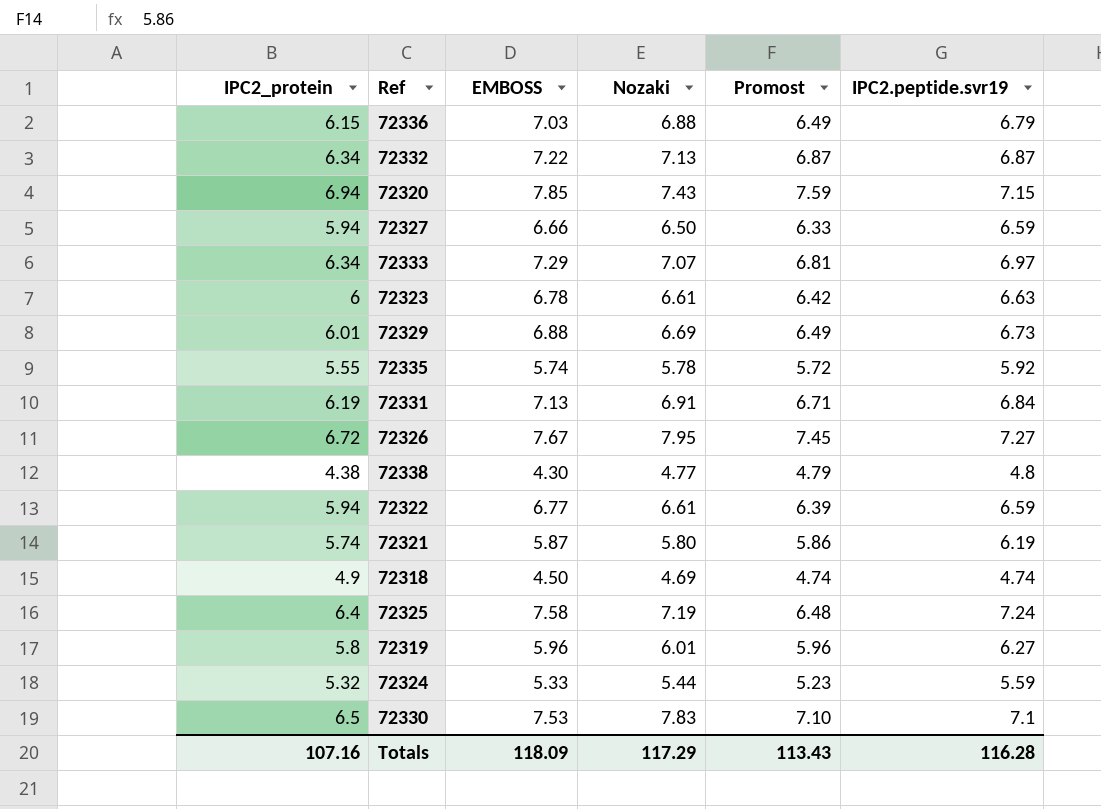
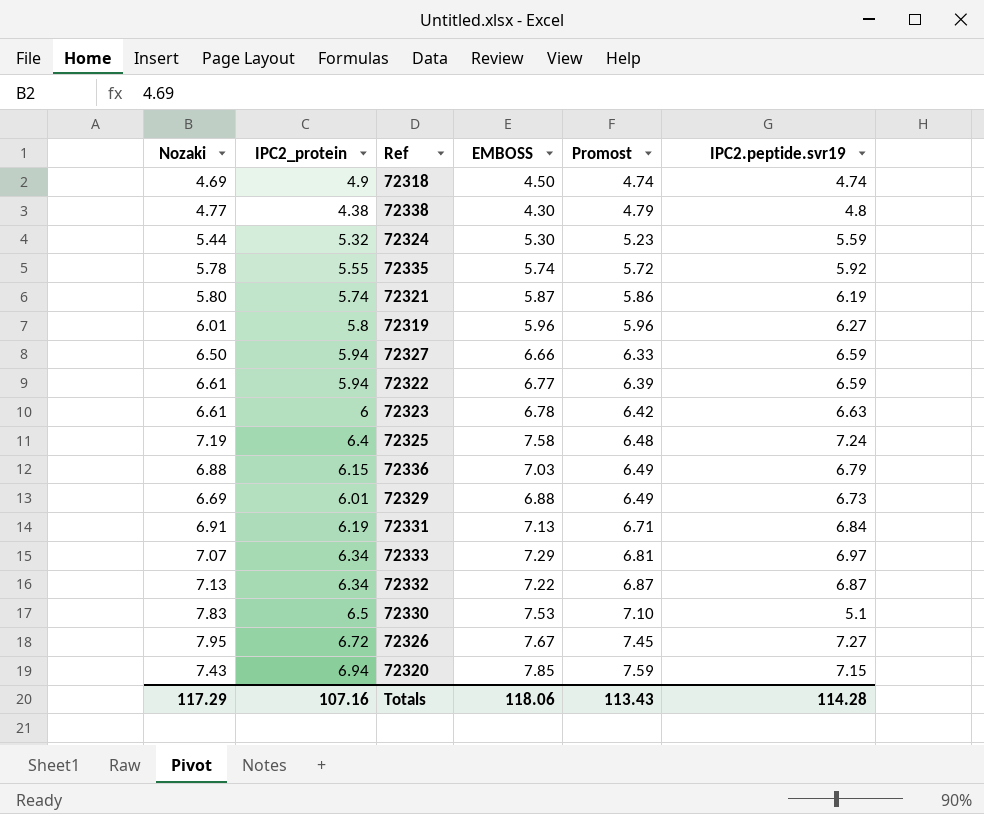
row order: none -> Promost ascending
column Nozaki | position: 4 -> 1
72324 | EMBOSS: 5.33 -> 5.30
72330 | IPC2.peptide.svr19: 7.1 -> 5.1
Totals | EMBOSS: 118.09 -> 118.06
Totals | IPC2.peptide.svr19: 116.28 -> 114.28

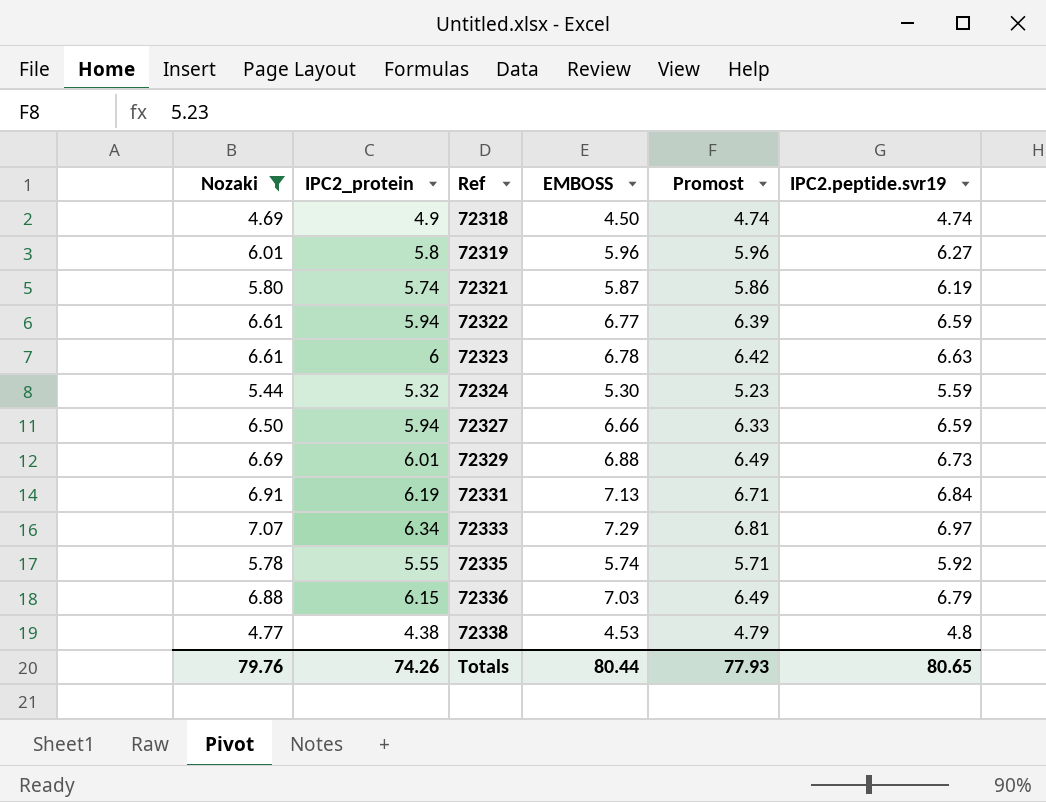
filter: none -> Nozaki <= 7.07
row order: Promost ascending -> Ref ascending
72335 | Promost: 5.72 -> 5.71
72338 | EMBOSS: 4.30 -> 4.53
Totals | Nozaki: 117.29 -> 79.76
Totals | IPC2_protein: 107.16 -> 74.26
Totals | EMBOSS: 118.06 -> 80.44
Totals | Promost: 113.43 -> 77.93
Totals | IPC2.peptide.svr19: 114.28 -> 80.65

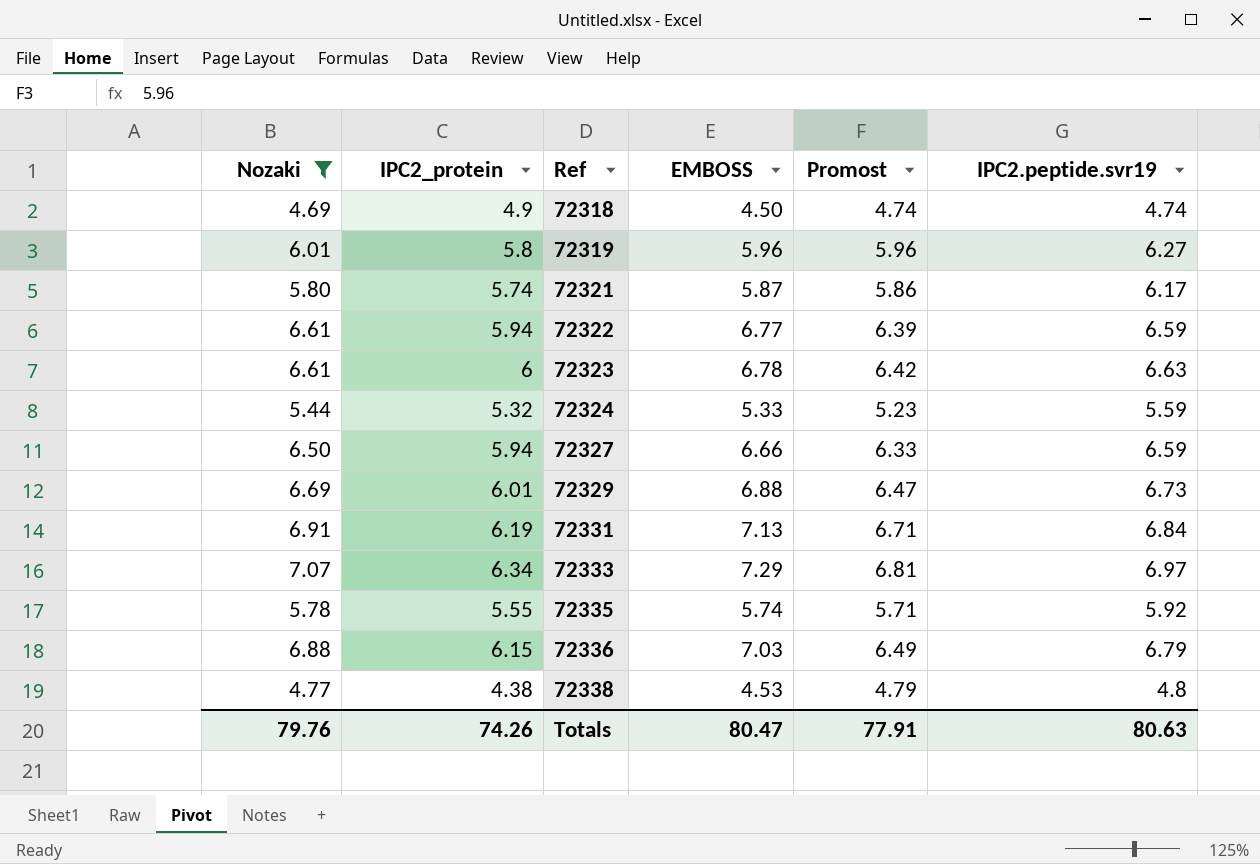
72321 | IPC2.peptide.svr19: 6.19 -> 6.17
72324 | EMBOSS: 5.30 -> 5.33
72329 | Promost: 6.49 -> 6.47
Totals | EMBOSS: 80.44 -> 80.47
Totals | Promost: 77.93 -> 77.91
Totals | IPC2.peptide.svr19: 80.65 -> 80.63

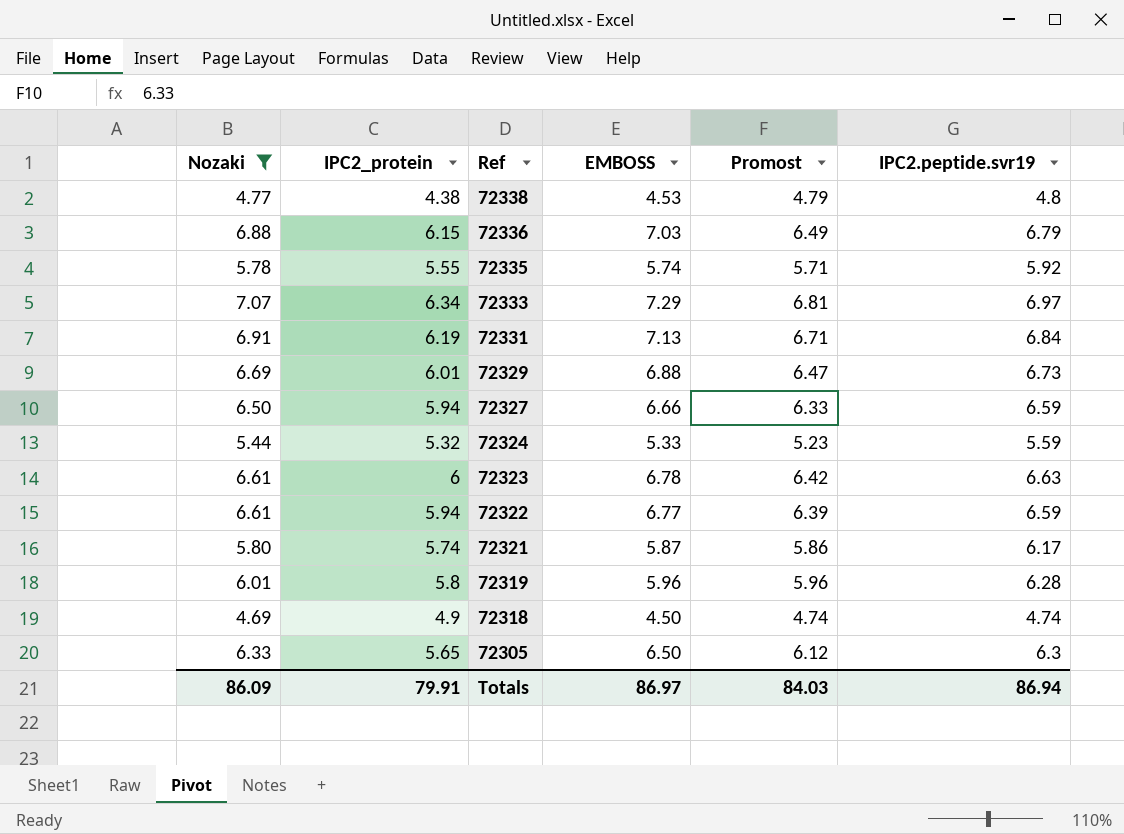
row order: Ref ascending -> Ref descending
72319 | IPC2.peptide.svr19: 6.27 -> 6.28
row 72305: none -> 6.33 | 5.65 | 6.50 | 6.12 | 6.3
Totals | Nozaki: 79.76 -> 86.09
Totals | IPC2_protein: 74.26 -> 79.91
Totals | EMBOSS: 80.47 -> 86.97
Totals | Promost: 77.91 -> 84.03
Totals | IPC2.peptide.svr19: 80.63 -> 86.94

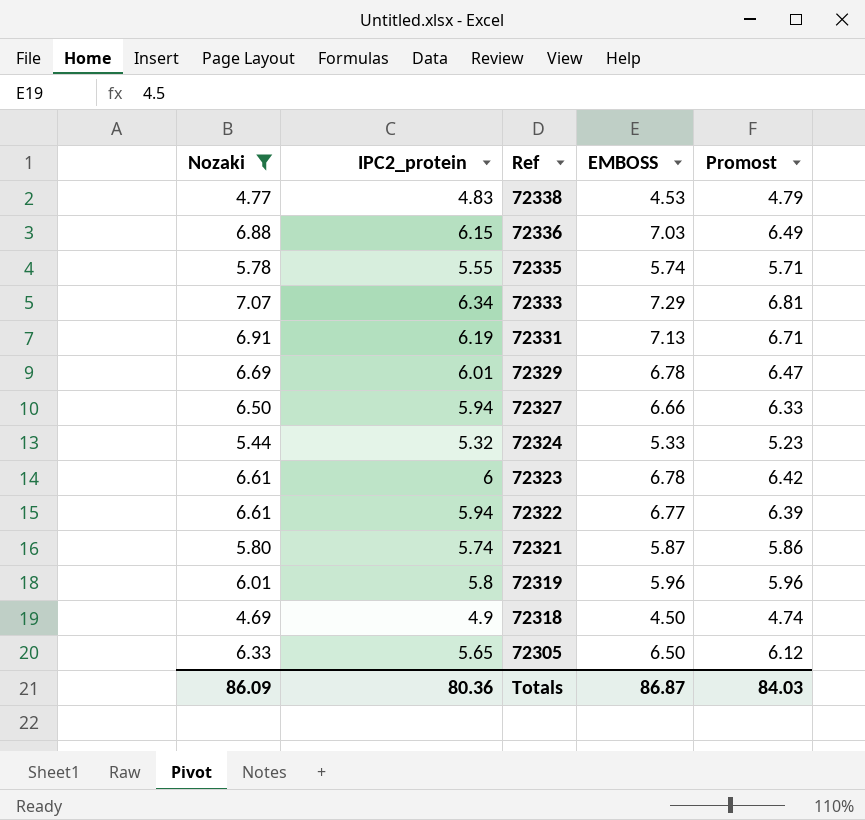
column IPC2.peptide.svr19 | position: 6 -> none
72338 | IPC2_protein: 4.38 -> 4.83
72329 | EMBOSS: 6.88 -> 6.78
Totals | IPC2_protein: 79.91 -> 80.36
Totals | EMBOSS: 86.97 -> 86.87

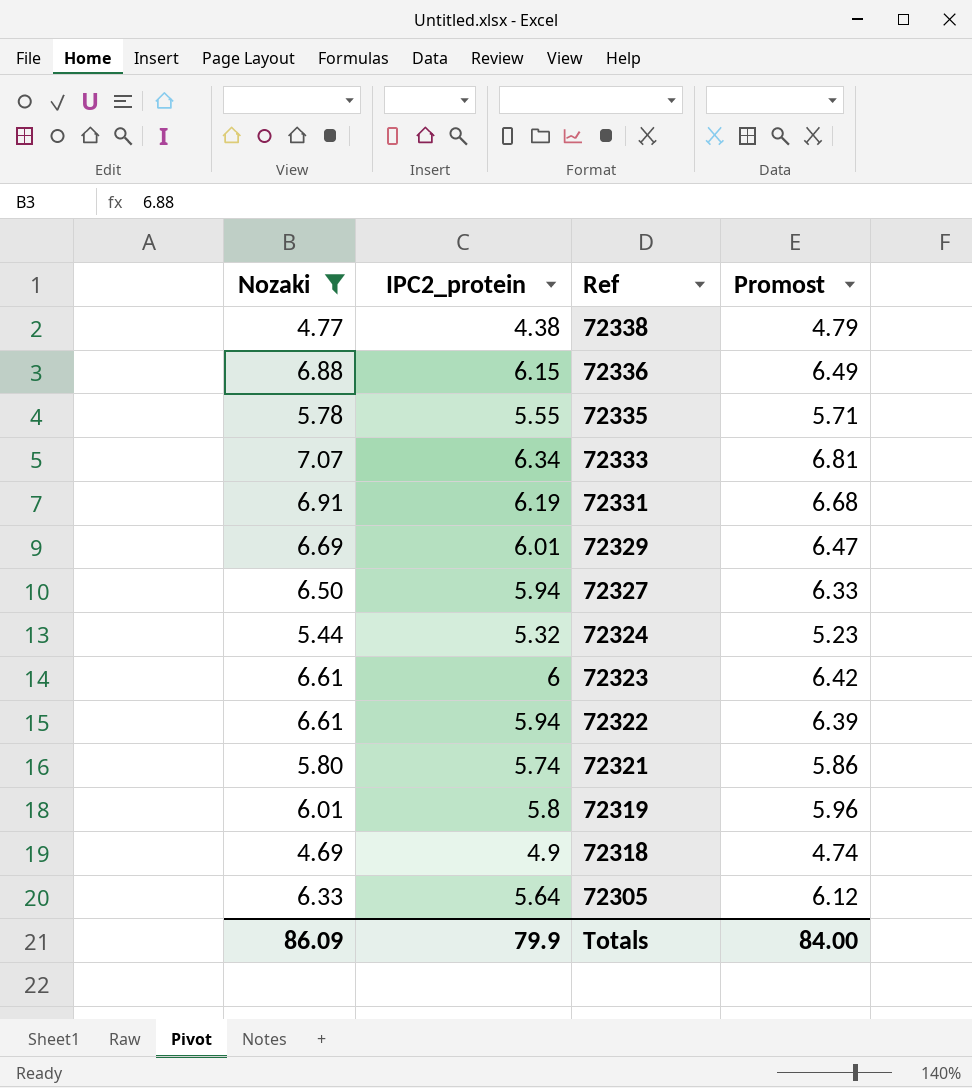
column EMBOSS | position: 4 -> none
72338 | IPC2_protein: 4.83 -> 4.38
72331 | Promost: 6.71 -> 6.68
72305 | IPC2_protein: 5.65 -> 5.64
Totals | IPC2_protein: 80.36 -> 79.9
Totals | Promost: 84.03 -> 84.00

